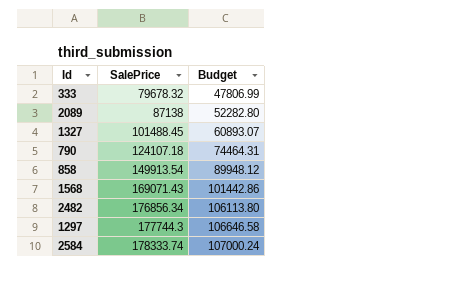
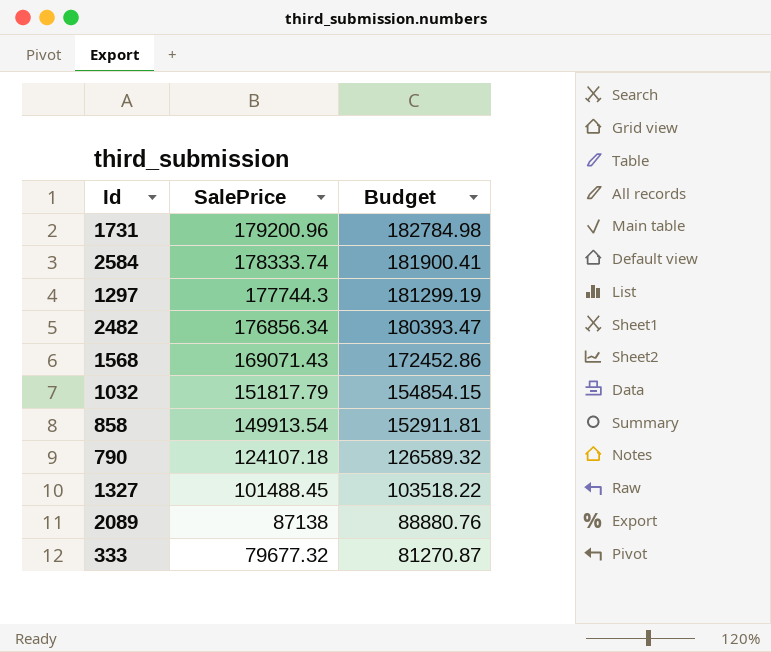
row order: SalePrice ascending -> SalePrice descending
column Budget | formula: [SalePrice] * 0.6 -> [SalePrice] * 1.02
row 1731: none -> 179200.96 | 182784.98
row 1032: none -> 151817.79 | 154854.15
333 | SalePrice: 79678.32 -> 79677.32

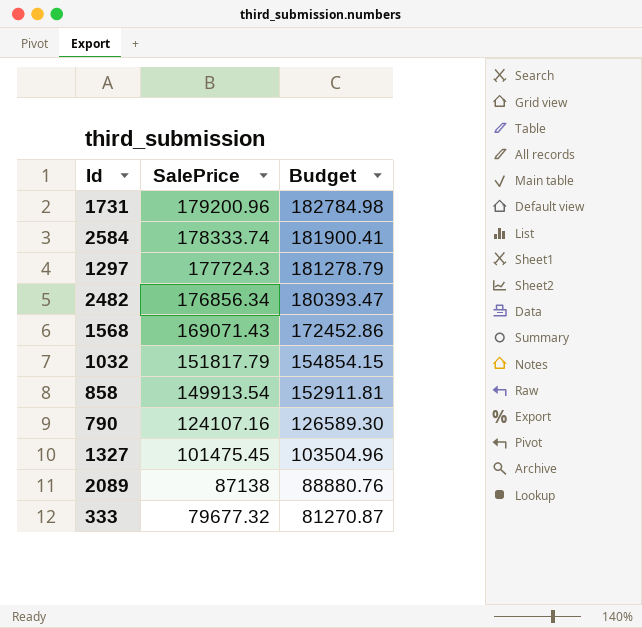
1297 | SalePrice: 177744.3 -> 177724.3
1297 | Budget: 181299.19 -> 181278.79
790 | SalePrice: 124107.18 -> 124107.16
790 | Budget: 126589.32 -> 126589.30
1327 | SalePrice: 101488.45 -> 101475.45
1327 | Budget: 103518.22 -> 103504.96

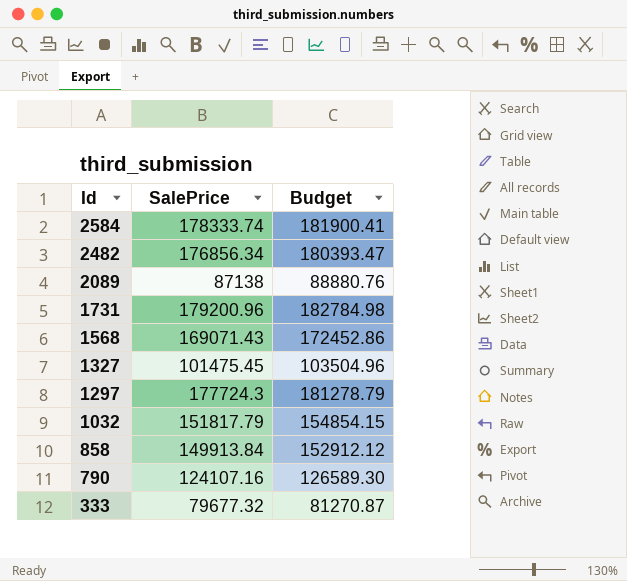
row order: SalePrice descending -> Id descending
858 | SalePrice: 149913.54 -> 149913.84
858 | Budget: 152911.81 -> 152912.12

